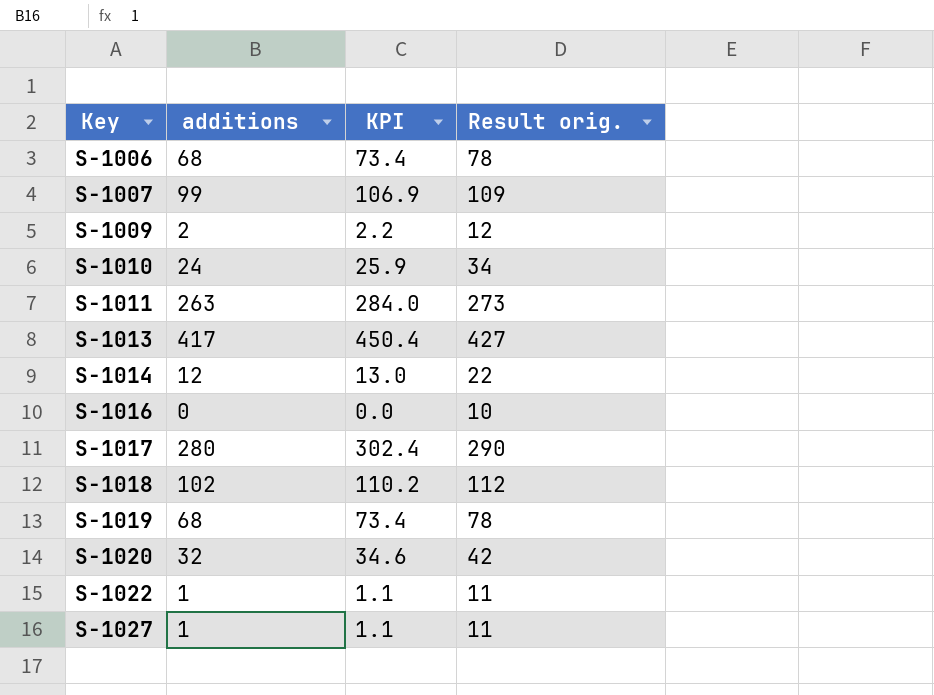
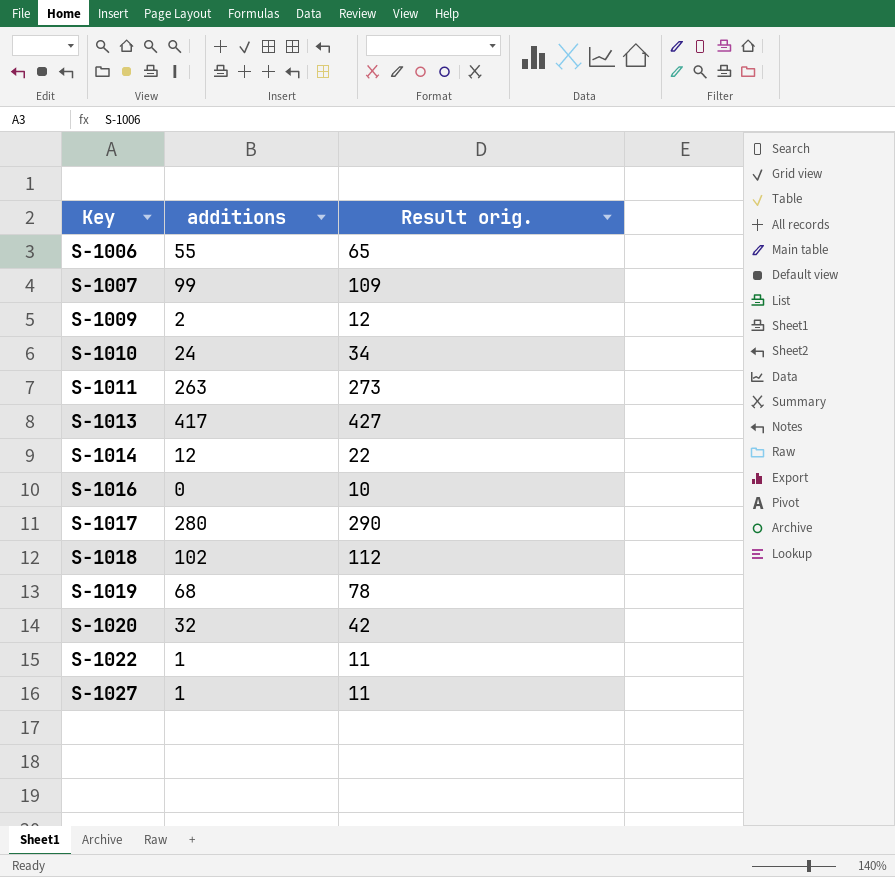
column KPI | formula: [additions] * 1.08 -> none
S-1006 | additions: 68 -> 55
S-1006 | Result orig.: 78 -> 65

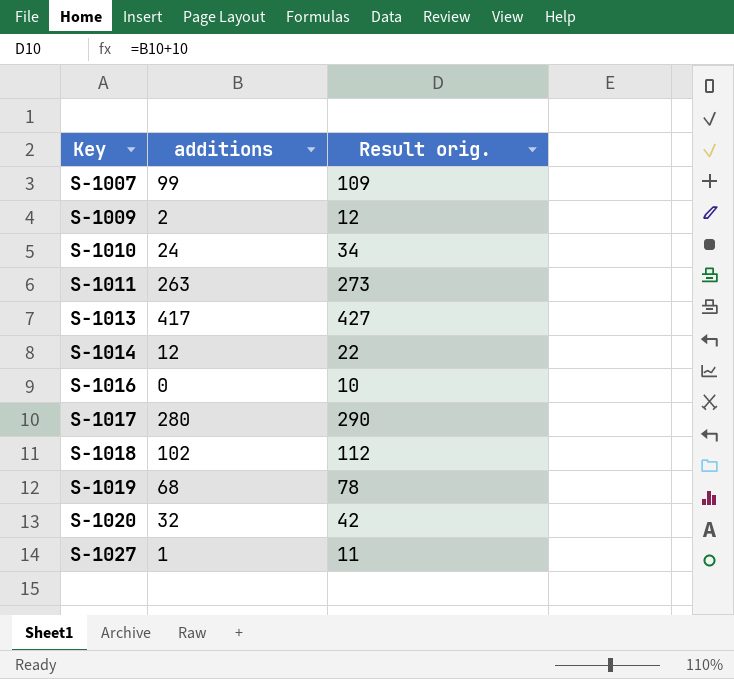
row S-1006: 55 | 65 -> none
row S-1022: 1 | 11 -> none

